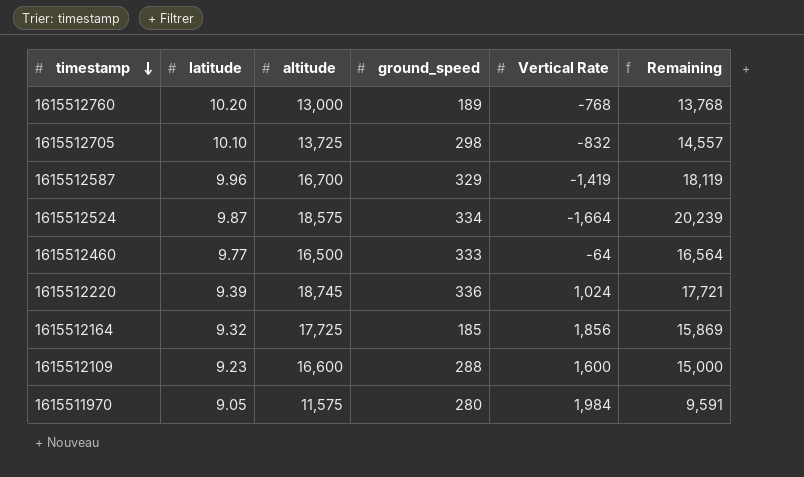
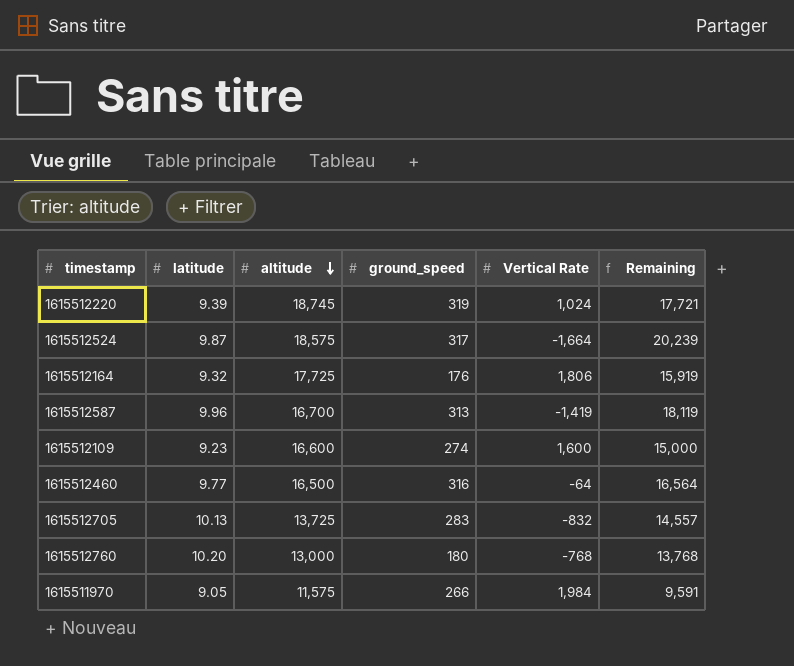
row order: timestamp descending -> altitude descending
1615512220 | ground_speed: 336 -> 319
1615512524 | ground_speed: 334 -> 317
1615512164 | ground_speed: 185 -> 176
1615512164 | Vertical Rate: 1,856 -> 1,806
1615512164 | Remaining: 15,869 -> 15,919
1615512587 | ground_speed: 329 -> 313
1615512109 | ground_speed: 288 -> 274
1615512460 | ground_speed: 333 -> 316
1615512705 | latitude: 10.10 -> 10.13
1615512705 | ground_speed: 298 -> 283
1615512760 | ground_speed: 189 -> 180
1615511970 | ground_speed: 280 -> 266

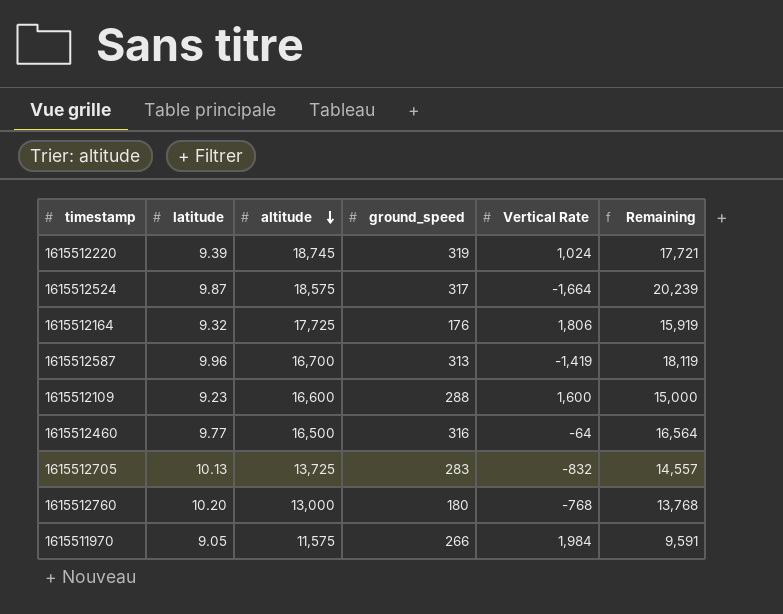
1615512109 | ground_speed: 274 -> 288

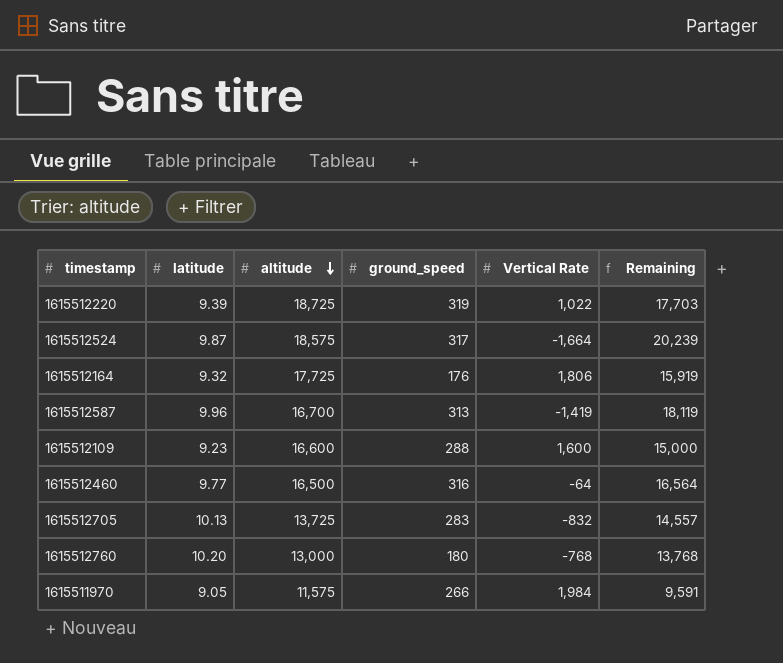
1615512220 | altitude: 18,745 -> 18,725
1615512220 | Vertical Rate: 1,024 -> 1,022
1615512220 | Remaining: 17,721 -> 17,703

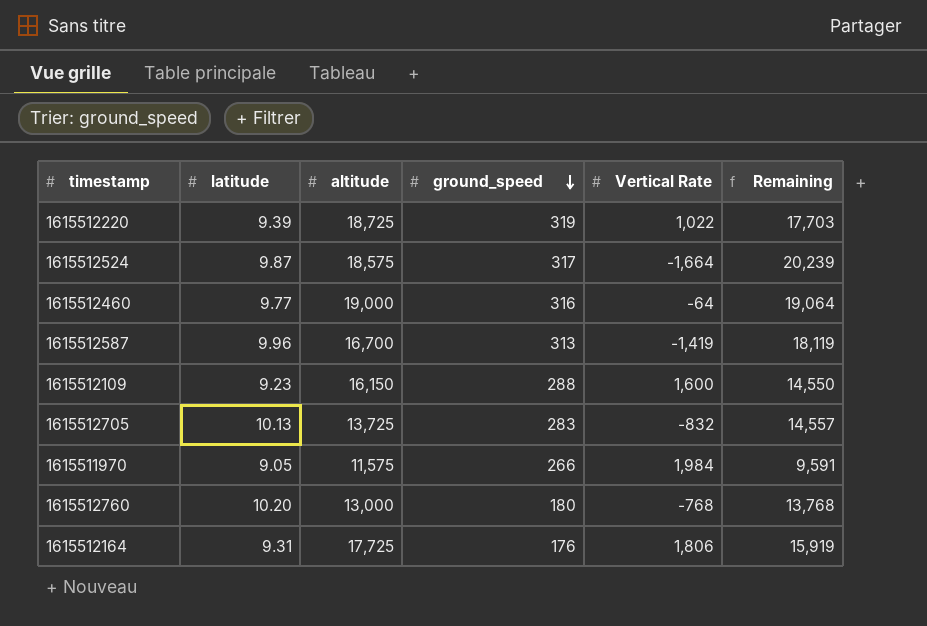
row order: altitude descending -> ground_speed descending
1615512460 | altitude: 16,500 -> 19,000
1615512460 | Remaining: 16,564 -> 19,064
1615512109 | altitude: 16,600 -> 16,150
1615512109 | Remaining: 15,000 -> 14,550
1615512164 | latitude: 9.32 -> 9.31

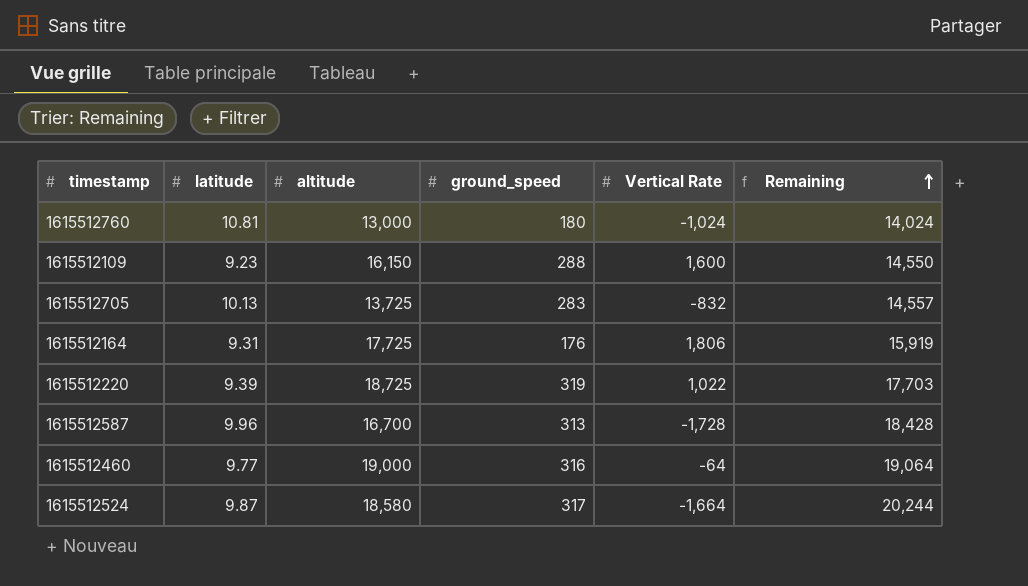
row order: ground_speed descending -> Remaining ascending
row 1615511970: 9.05 | 11,575 | 266 | 1,984 | 9,591 -> none
1615512760 | latitude: 10.20 -> 10.81
1615512760 | Vertical Rate: -768 -> -1,024
1615512760 | Remaining: 13,768 -> 14,024
1615512587 | Vertical Rate: -1,419 -> -1,728
1615512587 | Remaining: 18,119 -> 18,428
1615512524 | altitude: 18,575 -> 18,580
1615512524 | Remaining: 20,239 -> 20,244

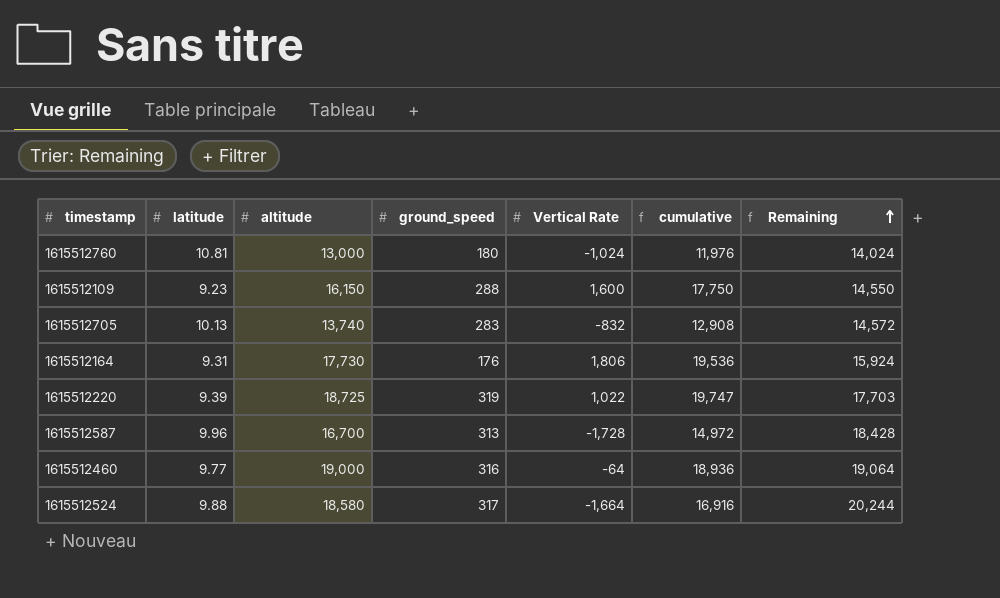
column cumulative | formula: none -> [altitude] + [Vertical Rate]
1615512705 | altitude: 13,725 -> 13,740
1615512705 | Remaining: 14,557 -> 14,572
1615512164 | altitude: 17,725 -> 17,730
1615512164 | Remaining: 15,919 -> 15,924
1615512524 | latitude: 9.87 -> 9.88

